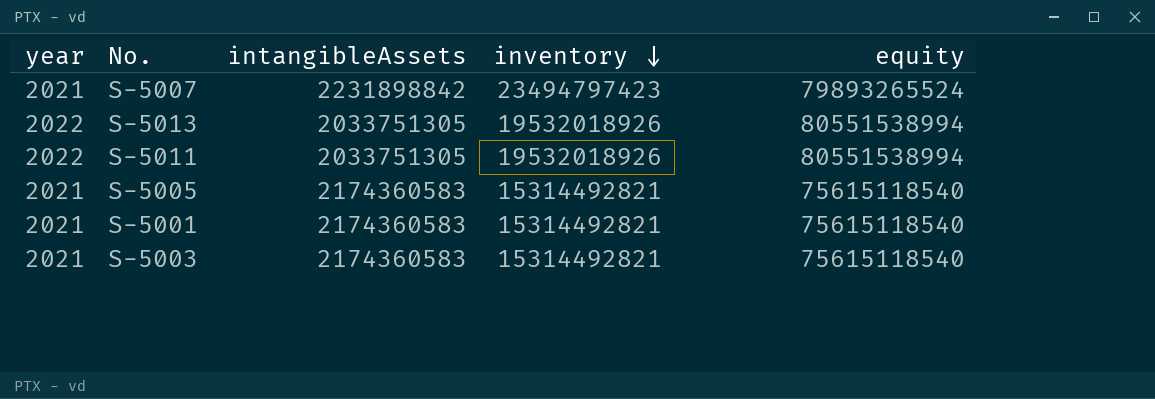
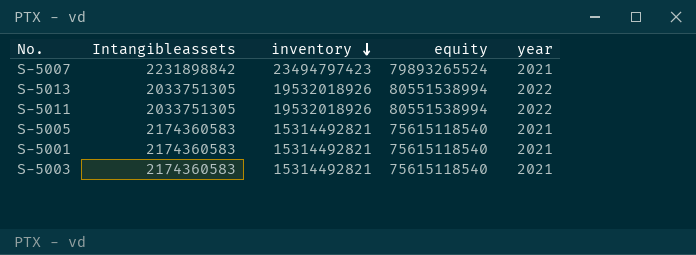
column name: intangibleAssets -> Intangibleassets
column year | position: 1 -> 5

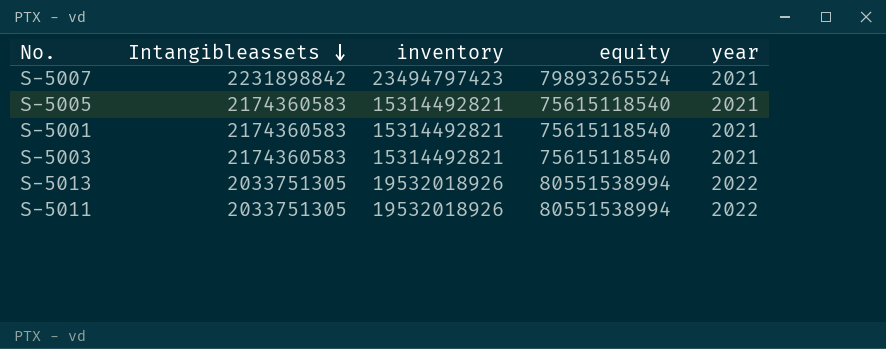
row order: inventory descending -> Intangibleassets descending

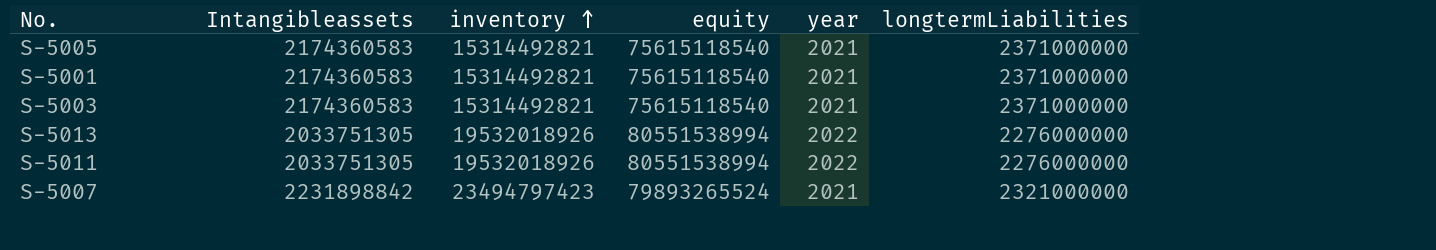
row order: Intangibleassets descending -> inventory ascending
column longtermLiabilities | position: none -> 6

